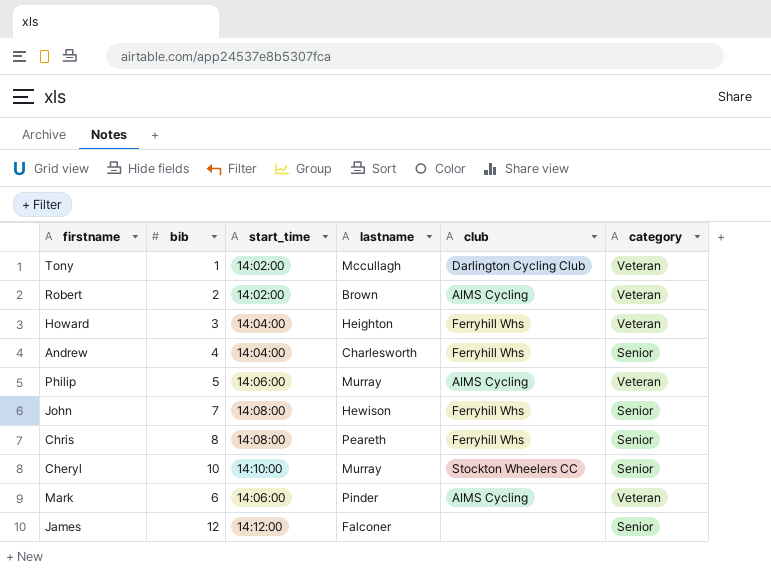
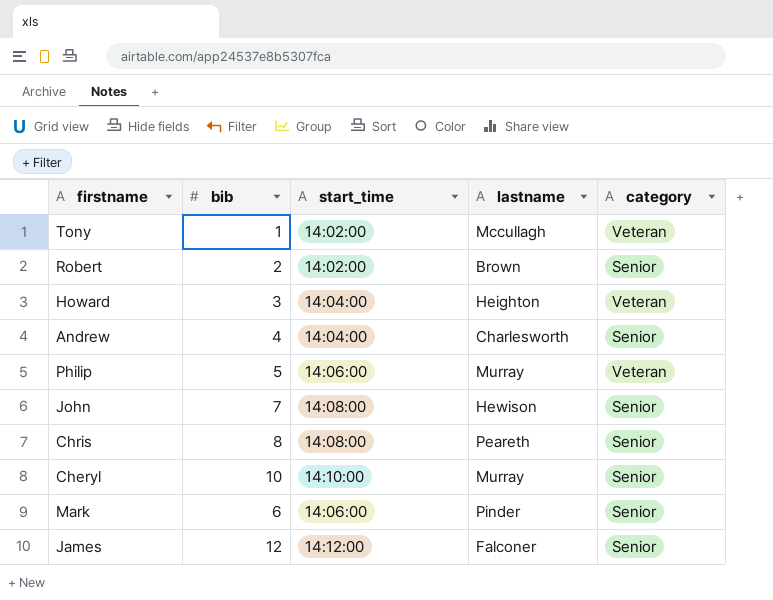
column club | position: 5 -> none
Robert | category: Veteran -> Senior
Mark | category: Veteran -> Senior

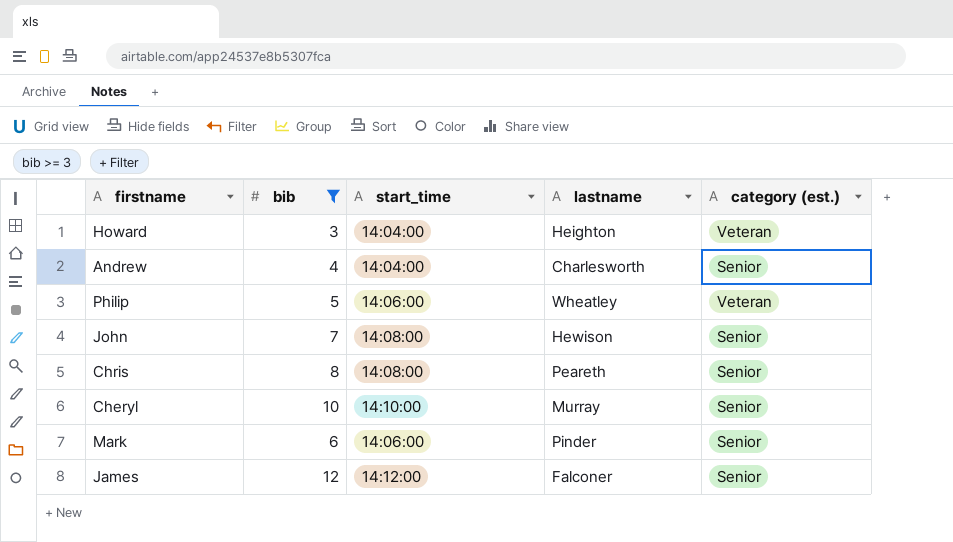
filter: none -> bib >= 3
column name: category -> category (est.)
Philip | lastname: Murray -> Wheatley

